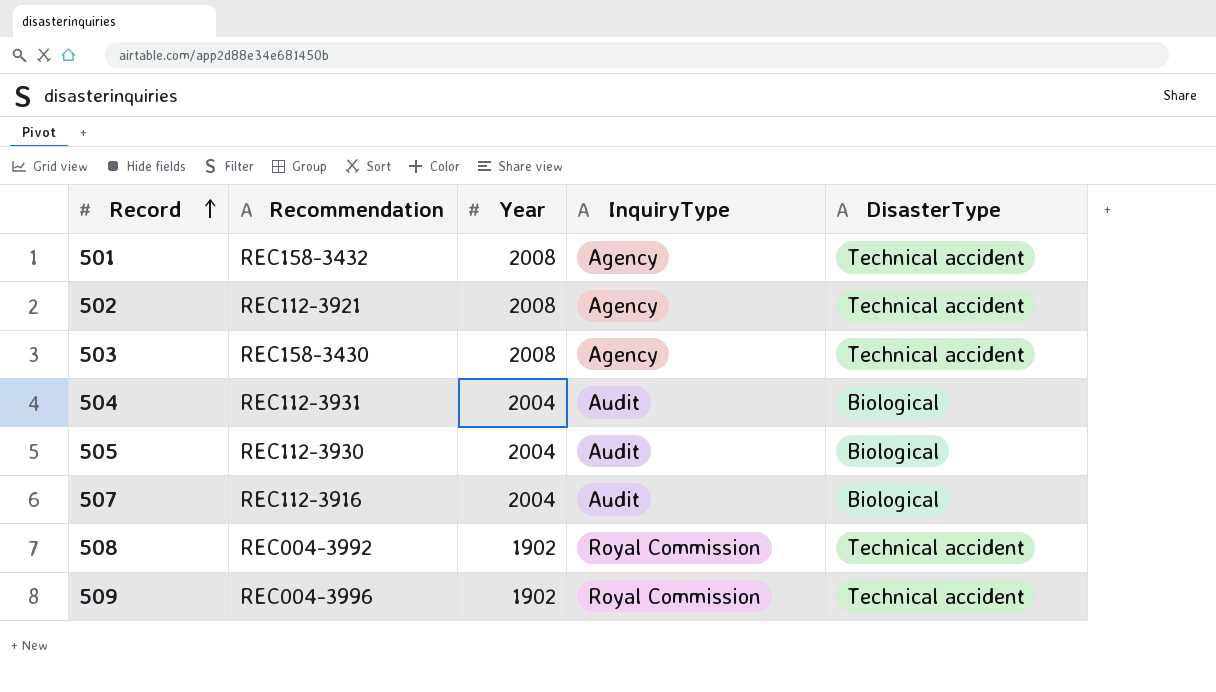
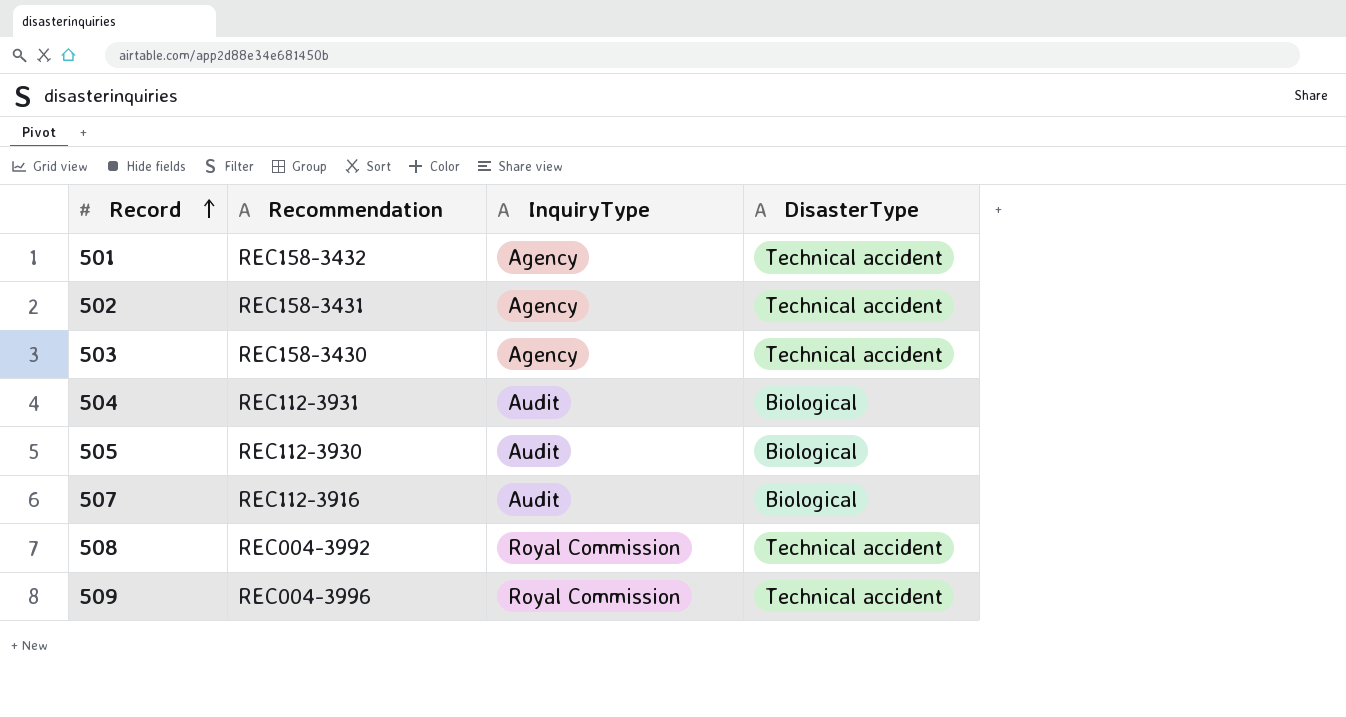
column Year | position: 3 -> none
502 | Recommendation: REC112-3921 -> REC158-3431

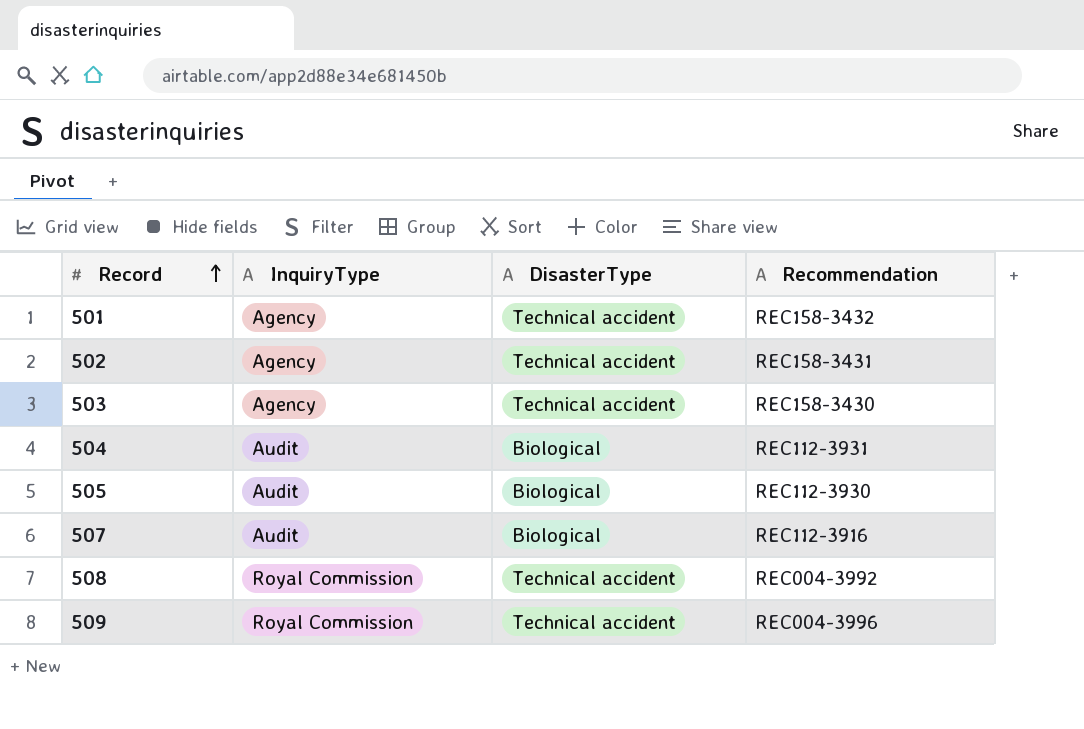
column Recommendation | position: 2 -> 4

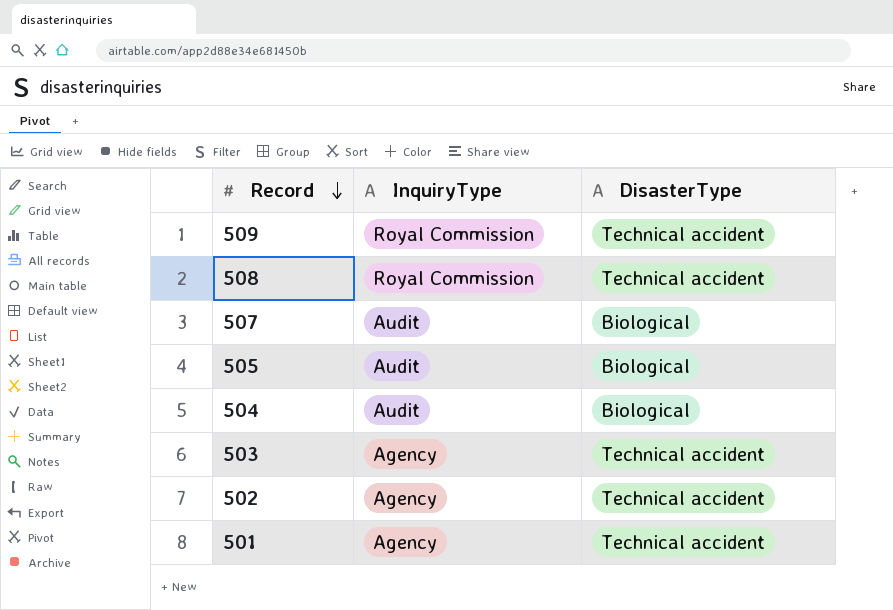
row order: Record ascending -> Record descending
column Recommendation | position: 4 -> none

